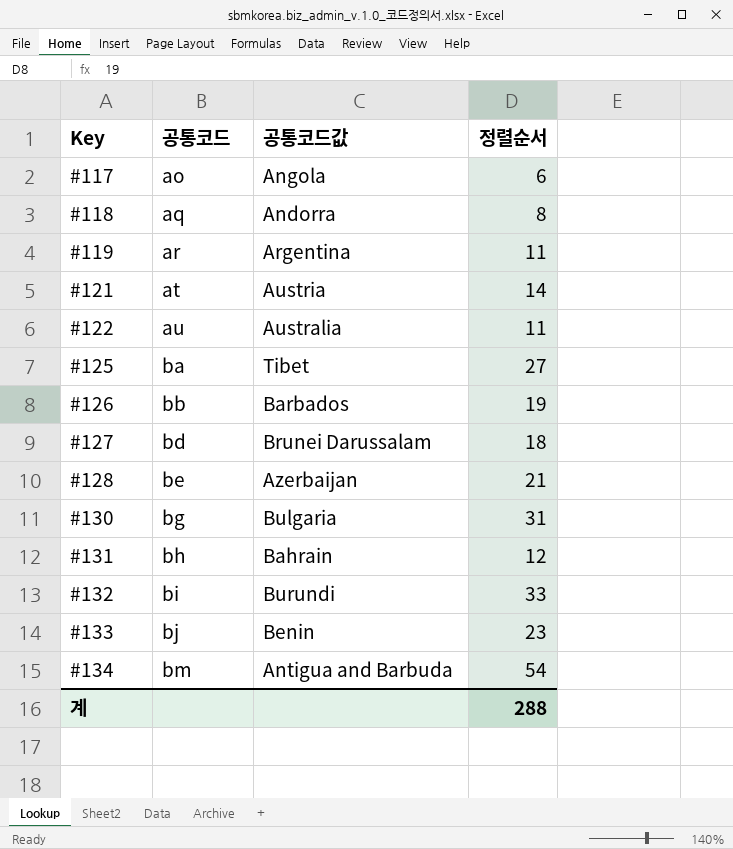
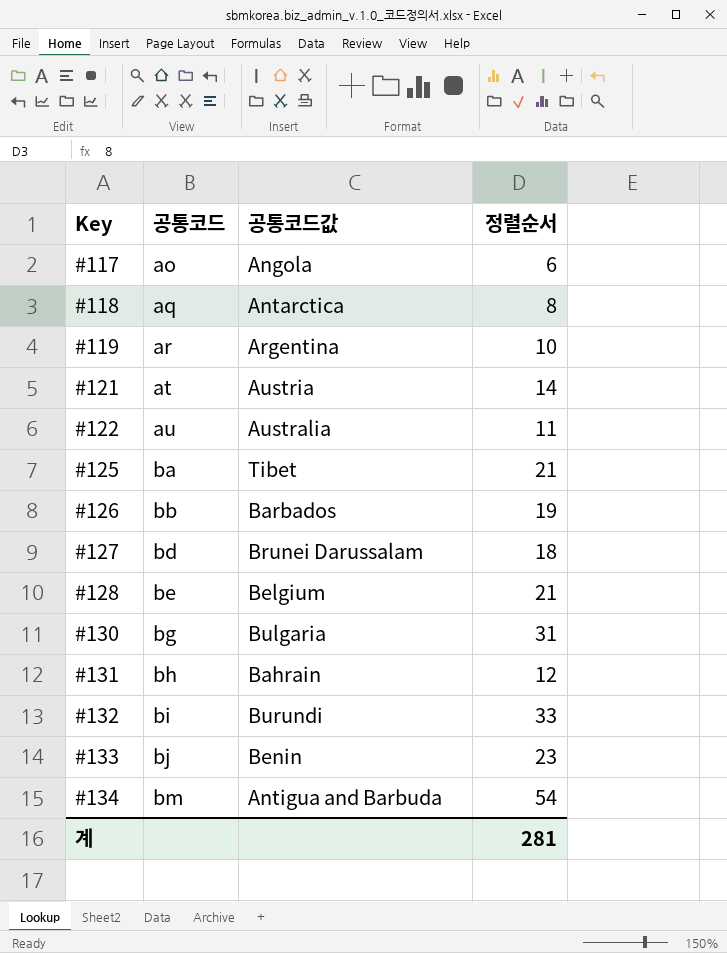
#118 | 공통코드값: Andorra -> Antarctica
#119 | 정렬순서: 11 -> 10
#125 | 정렬순서: 27 -> 21
#128 | 공통코드값: Azerbaijan -> Belgium
계 | 정렬순서: 288 -> 281

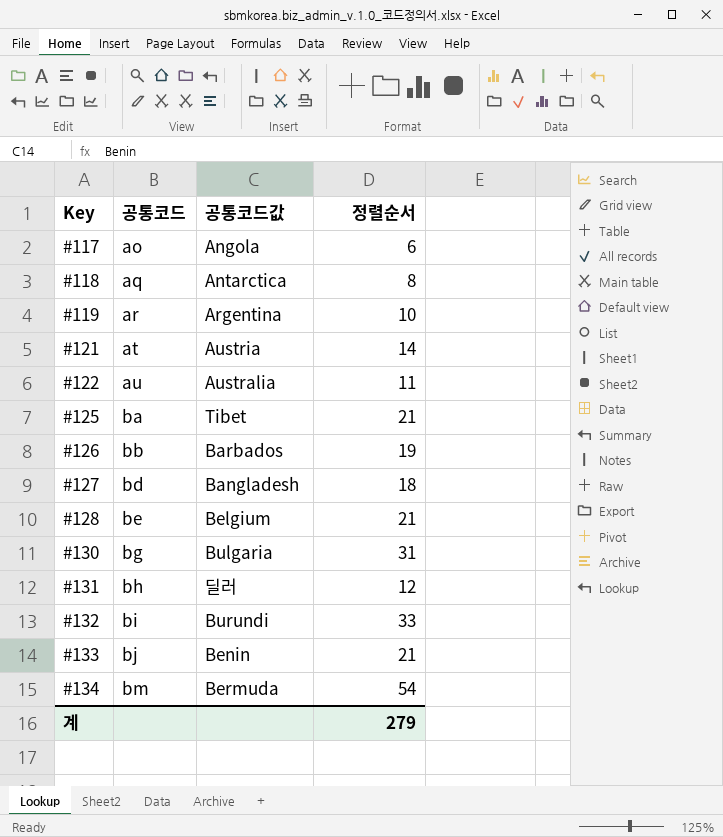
#127 | 공통코드값: Brunei Darussalam -> Bangladesh
#131 | 공통코드값: Bahrain -> 딜러
#133 | 정렬순서: 23 -> 21
#134 | 공통코드값: Antigua and Barbuda -> Bermuda
계 | 정렬순서: 281 -> 279

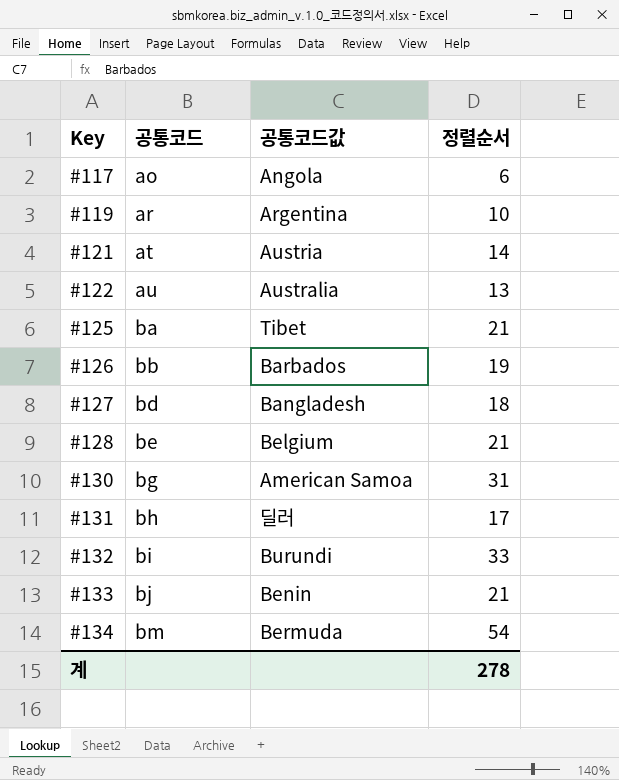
row #118: aq | Antarctica | 8 -> none
#122 | 정렬순서: 11 -> 13
#130 | 공통코드값: Bulgaria -> American Samoa
#131 | 정렬순서: 12 -> 17
계 | 정렬순서: 279 -> 278

